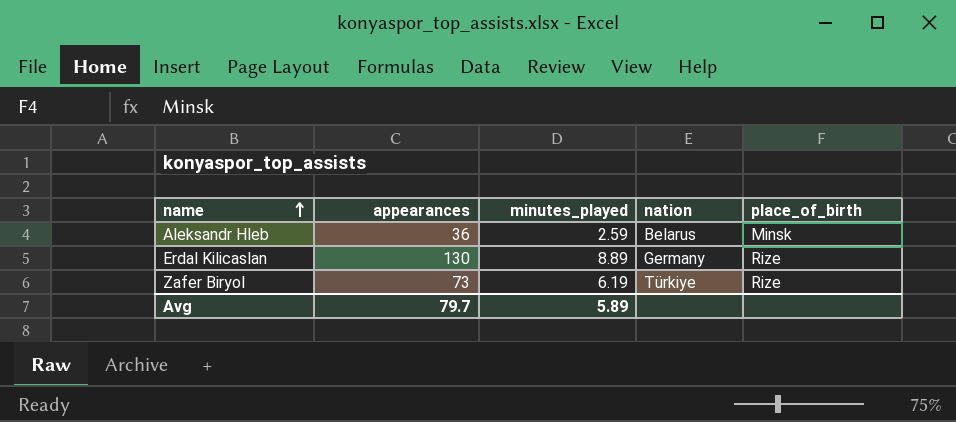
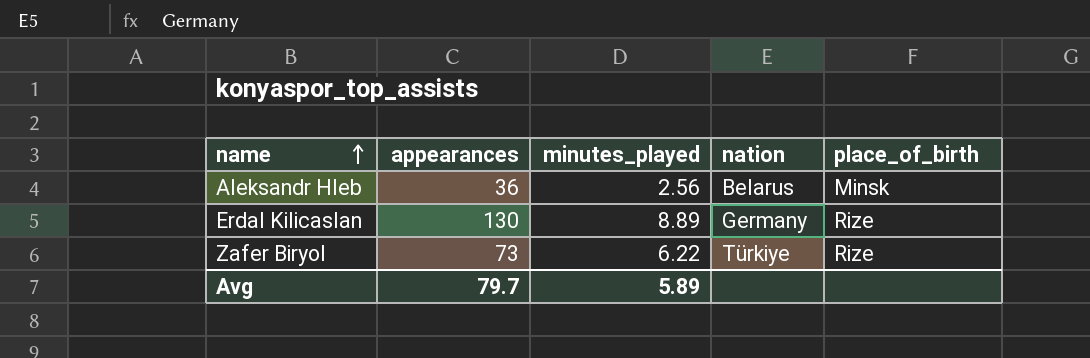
Aleksandr Hleb | minutes_played: 2.59 -> 2.56
Zafer Biryol | minutes_played: 6.19 -> 6.22

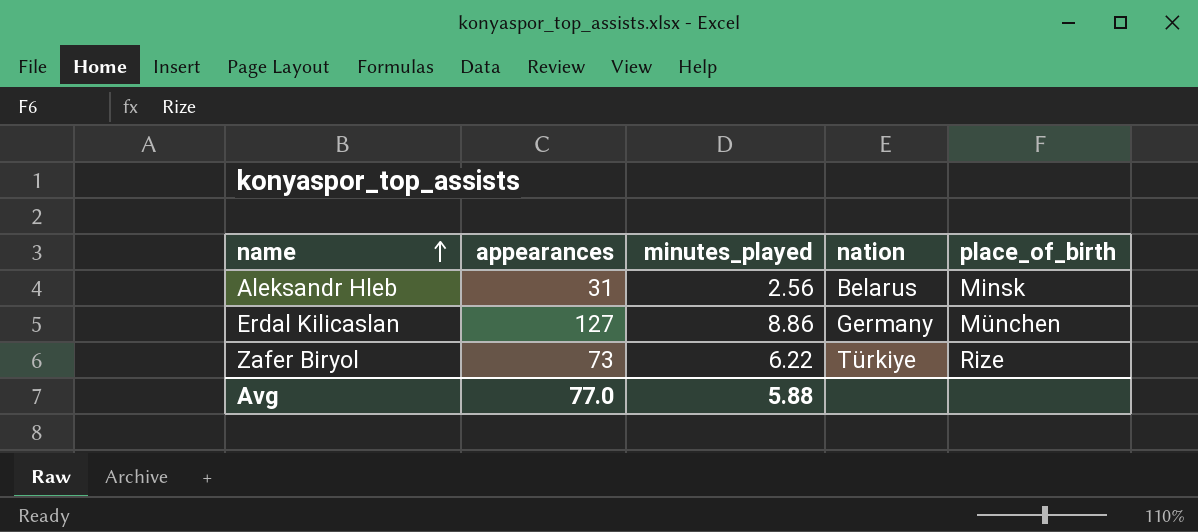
Aleksandr Hleb | appearances: 36 -> 31
Erdal Kilicaslan | appearances: 130 -> 127
Erdal Kilicaslan | minutes_played: 8.89 -> 8.86
Erdal Kilicaslan | place_of_birth: Rize -> München
Avg | appearances: 79.7 -> 77.0
Avg | minutes_played: 5.89 -> 5.88

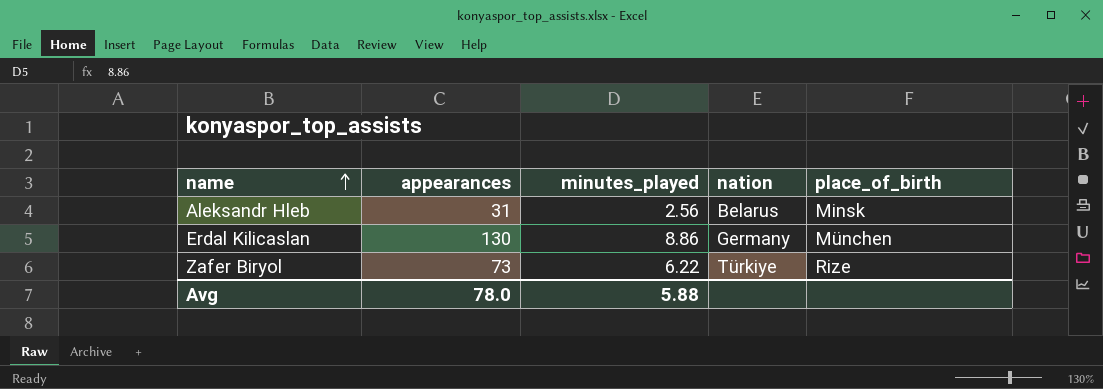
Erdal Kilicaslan | appearances: 127 -> 130
Avg | appearances: 77.0 -> 78.0

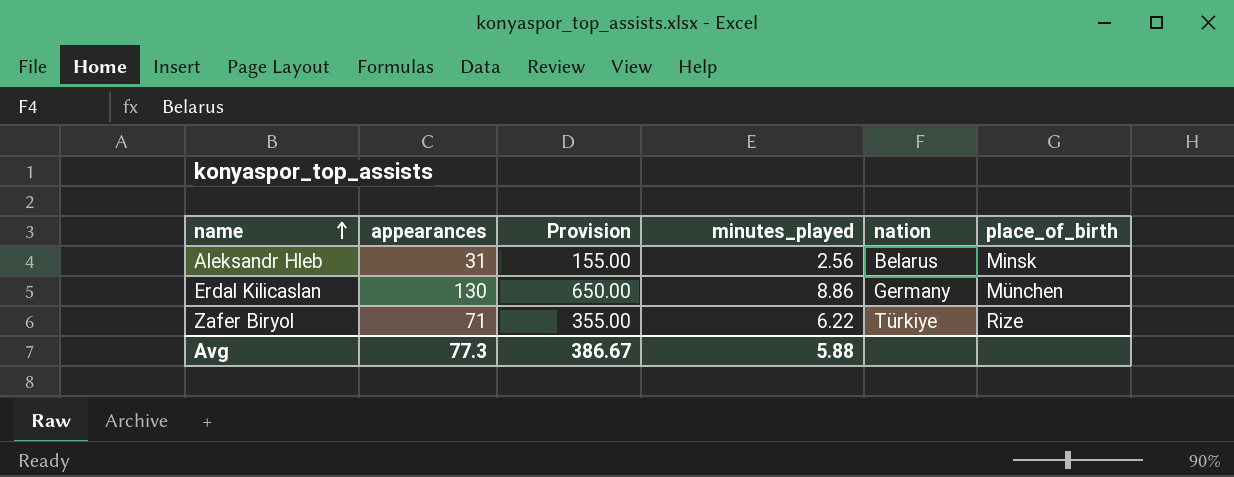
column Provision | formula: none -> [appearances] * 5
Zafer Biryol | appearances: 73 -> 71
Avg | appearances: 78.0 -> 77.3

